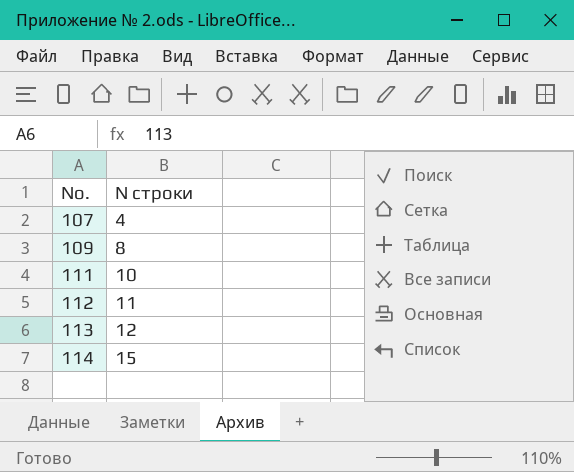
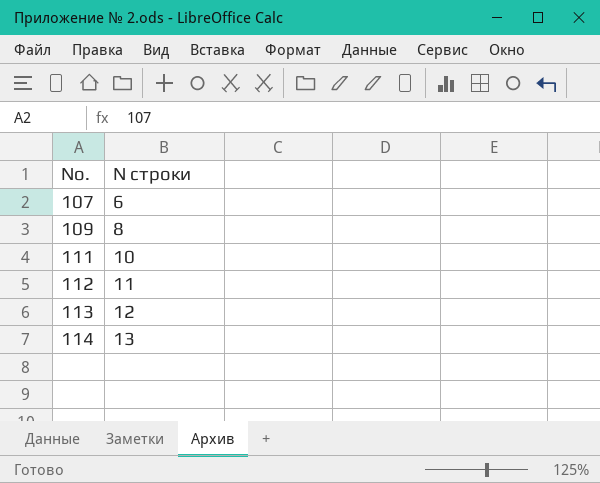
107 | N строки: 4 -> 6
114 | N строки: 15 -> 13

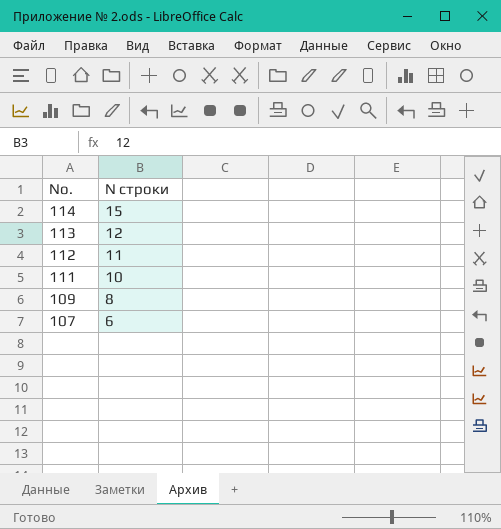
row order: No. ascending -> No. descending
114 | N строки: 13 -> 15

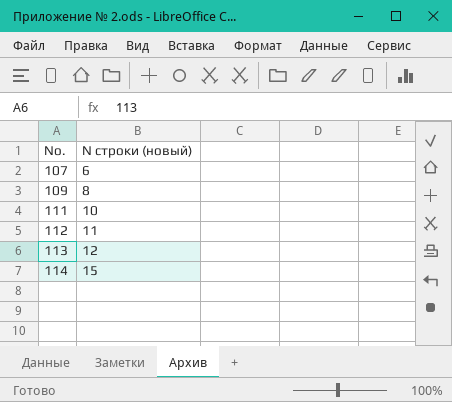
row order: No. descending -> No. ascending
column name: N строки -> N строки (новый)

